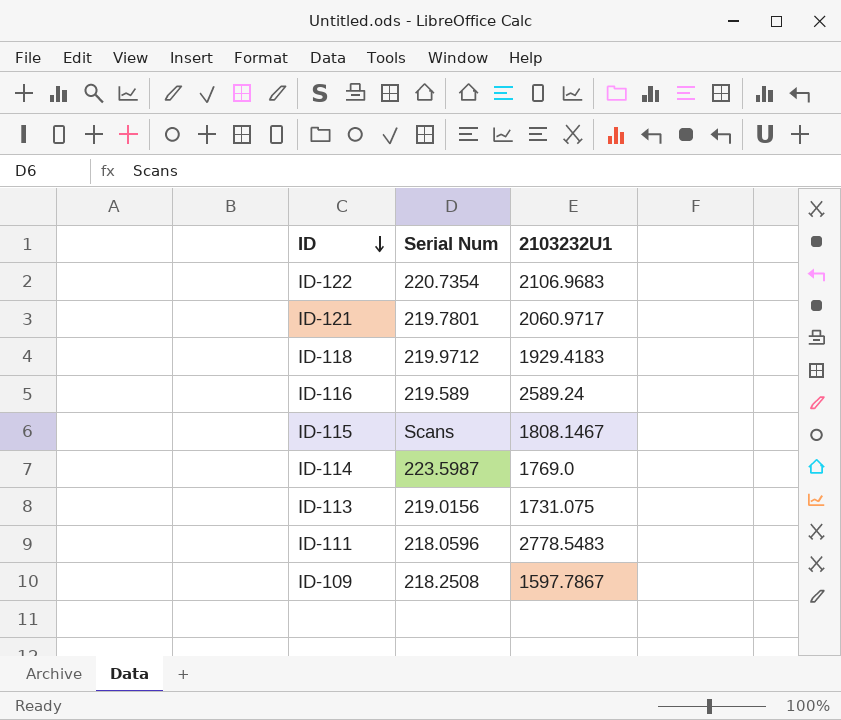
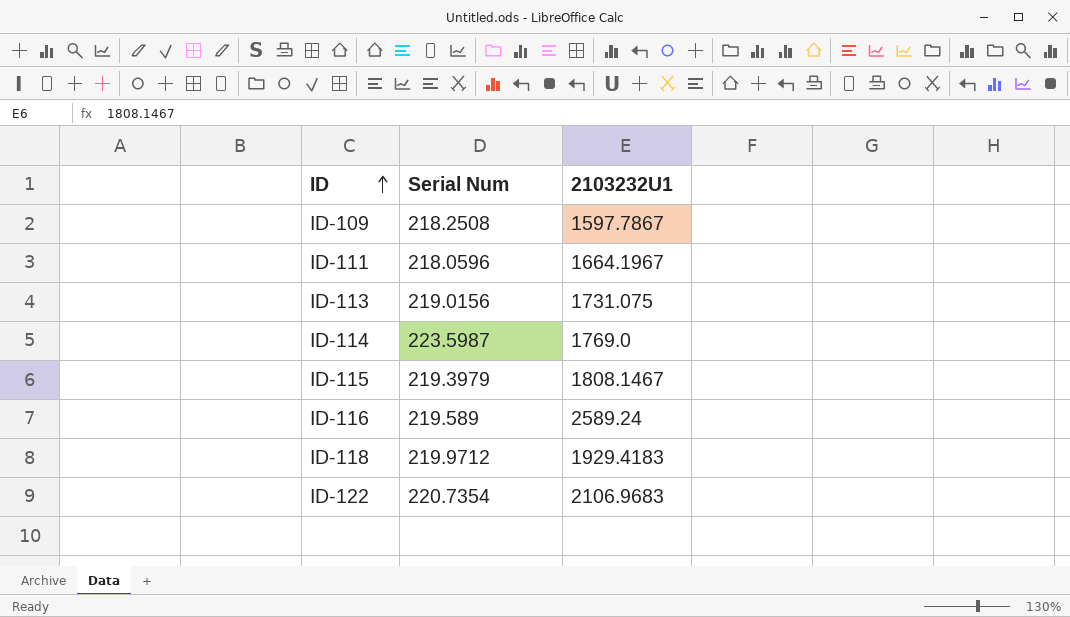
row order: ID descending -> ID ascending
row ID-121: 219.7801 | 2060.9717 -> none
ID-111 | 2103232U1: 2778.5483 -> 1664.1967
ID-115 | Serial Num: Scans -> 219.3979

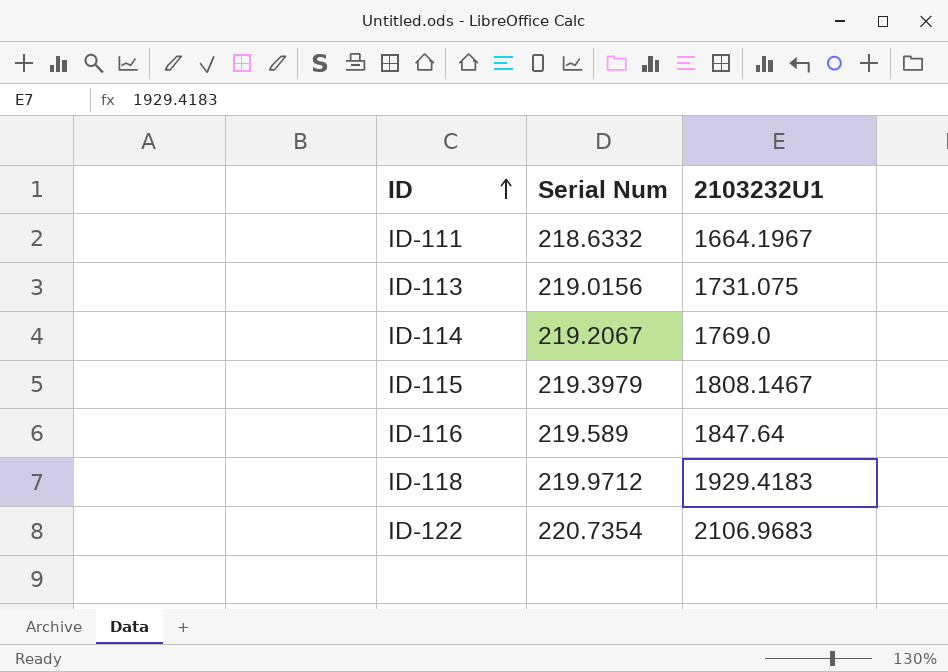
row ID-109: 218.2508 | 1597.7867 -> none
ID-111 | Serial Num: 218.0596 -> 218.6332
ID-114 | Serial Num: 223.5987 -> 219.2067
ID-116 | 2103232U1: 2589.24 -> 1847.64

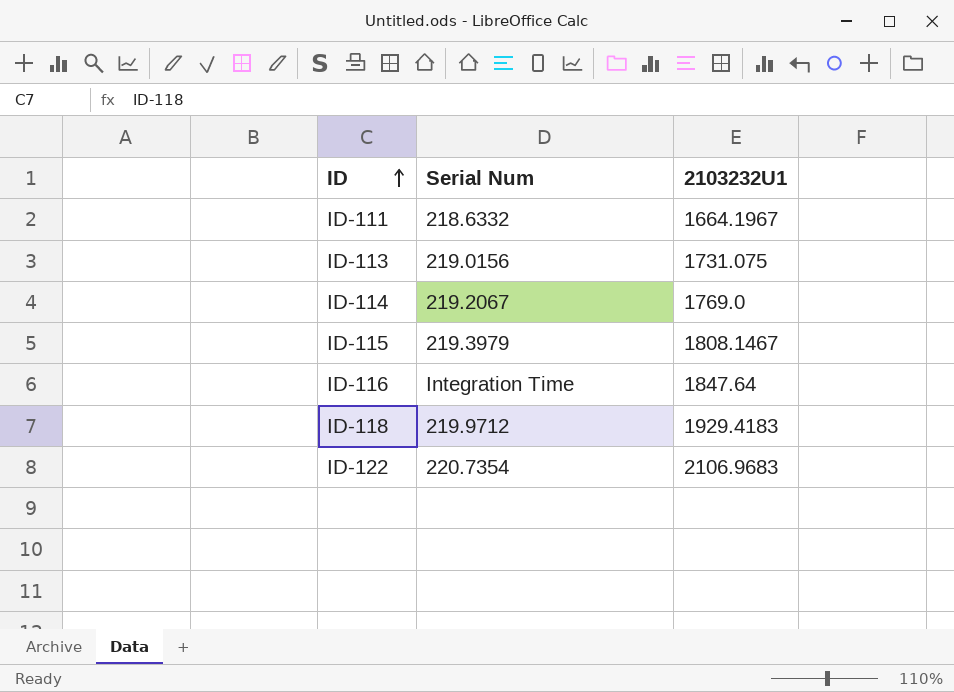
ID-116 | Serial Num: 219.589 -> Integration Time

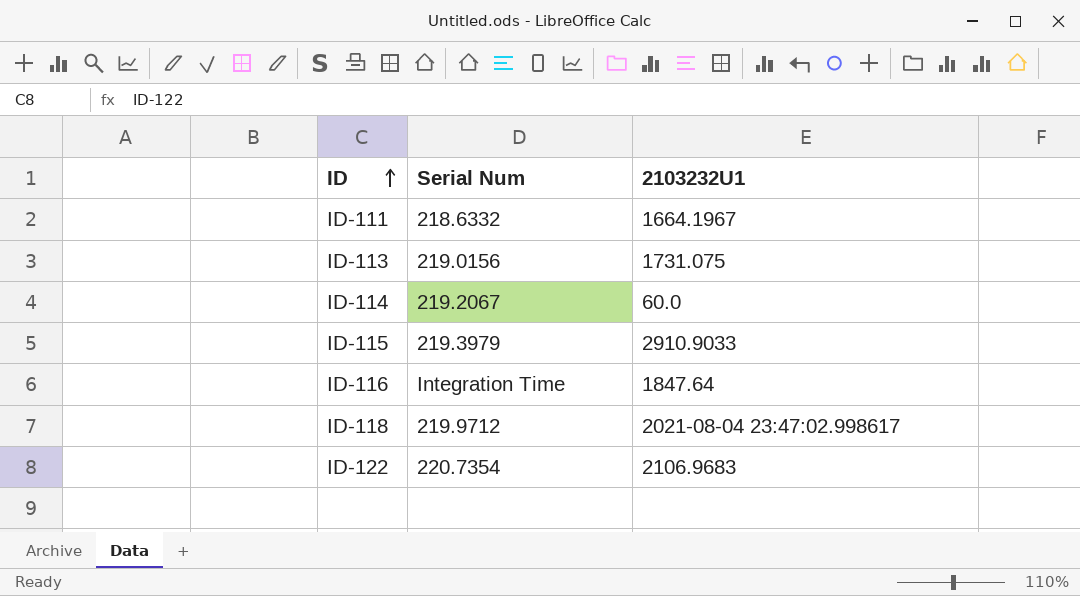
ID-114 | 2103232U1: 1769.0 -> 60.0
ID-115 | 2103232U1: 1808.1467 -> 2910.9033
ID-118 | 2103232U1: 1929.4183 -> 2021-08-04 23:47:02.998617

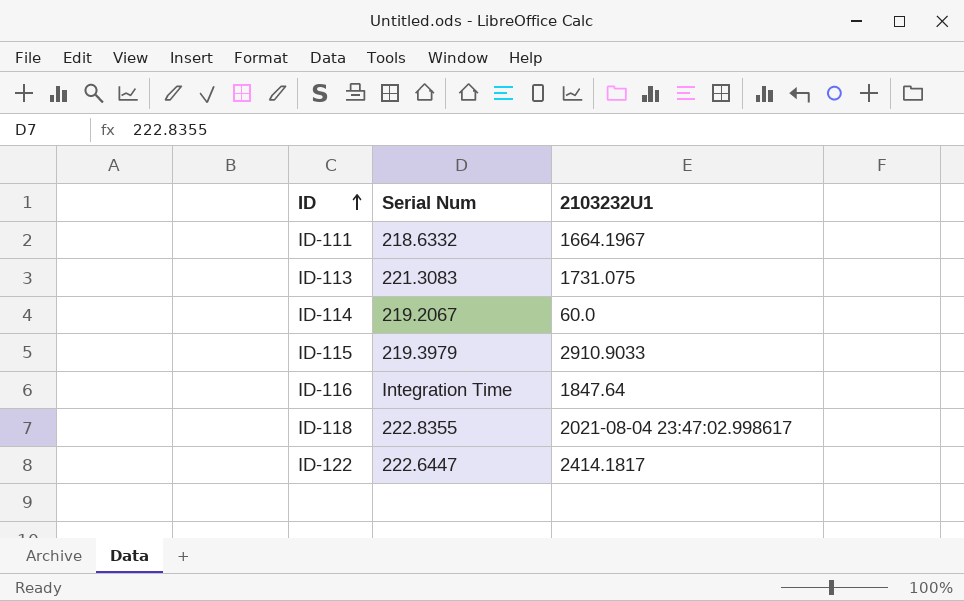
ID-113 | Serial Num: 219.0156 -> 221.3083
ID-118 | Serial Num: 219.9712 -> 222.8355
ID-122 | Serial Num: 220.7354 -> 222.6447
ID-122 | 2103232U1: 2106.9683 -> 2414.1817

